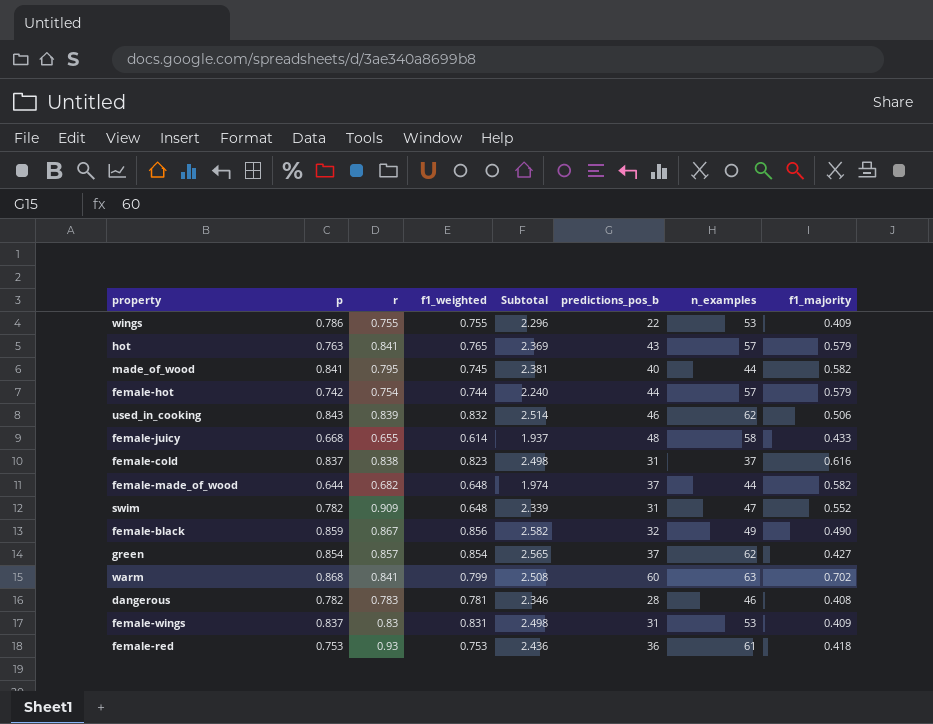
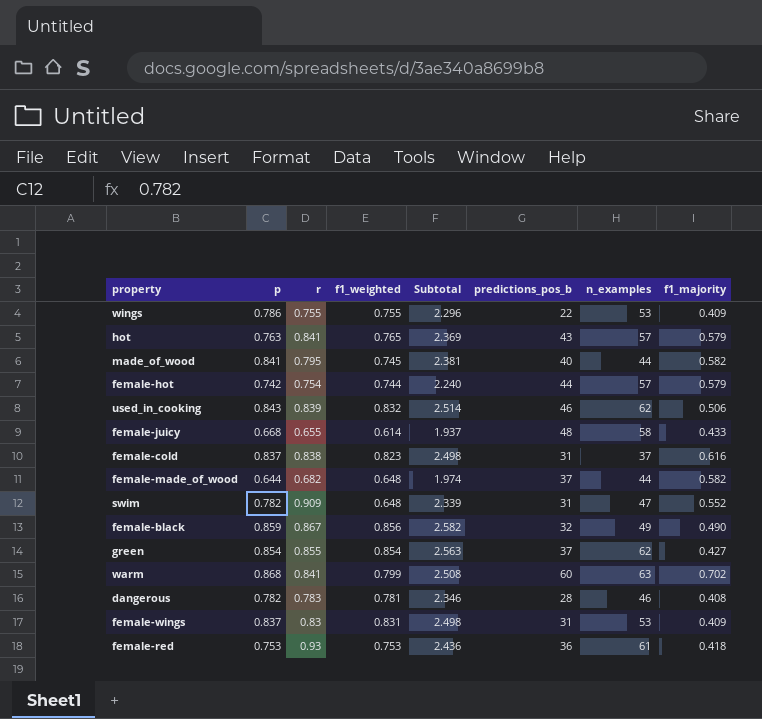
green | r: 0.857 -> 0.855
green | Subtotal: 2.565 -> 2.563

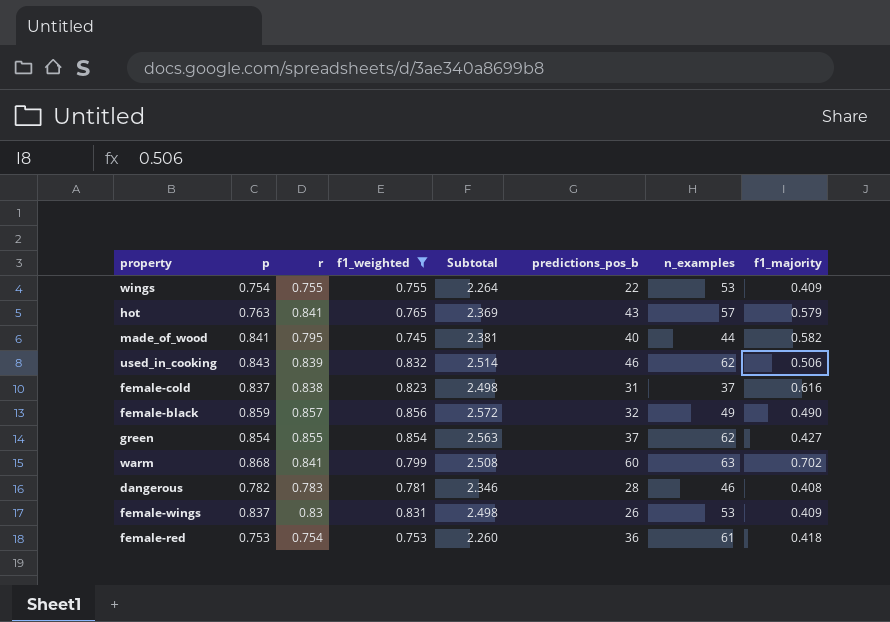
filter: none -> f1_weighted >= 0.745
wings | p: 0.786 -> 0.754
wings | Subtotal: 2.296 -> 2.264
female-black | r: 0.867 -> 0.857
female-black | Subtotal: 2.582 -> 2.572
female-wings | predictions_pos_b: 31 -> 26
female-red | r: 0.93 -> 0.754
female-red | Subtotal: 2.436 -> 2.260

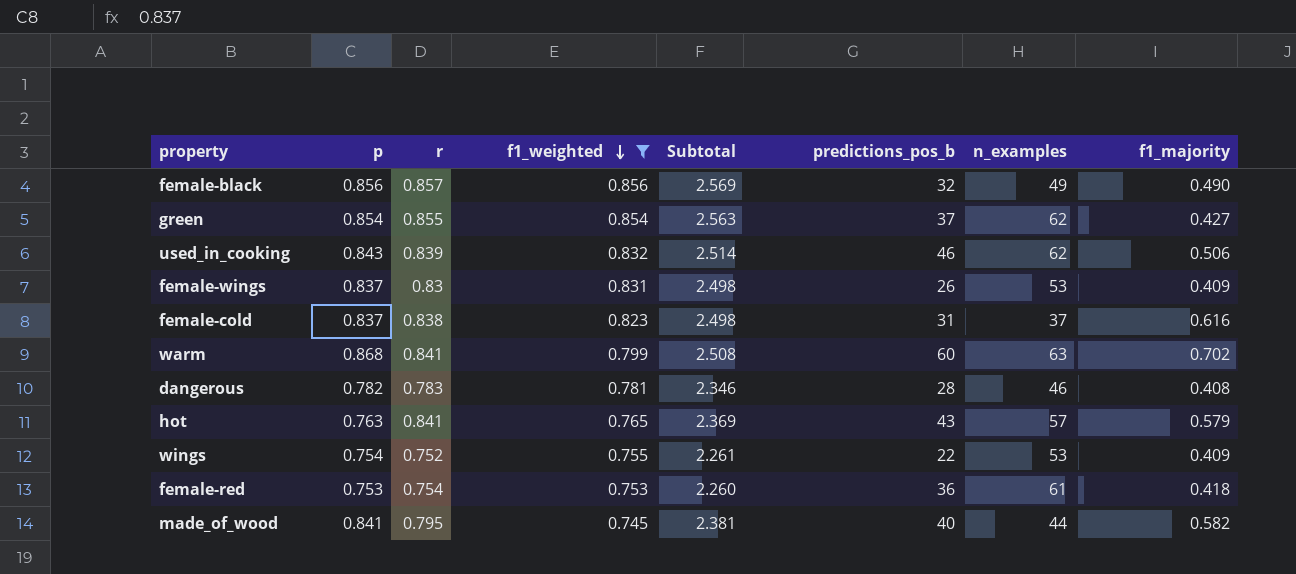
row order: none -> f1_weighted descending
female-black | p: 0.859 -> 0.856
female-black | Subtotal: 2.572 -> 2.569
wings | r: 0.755 -> 0.752
wings | Subtotal: 2.264 -> 2.261

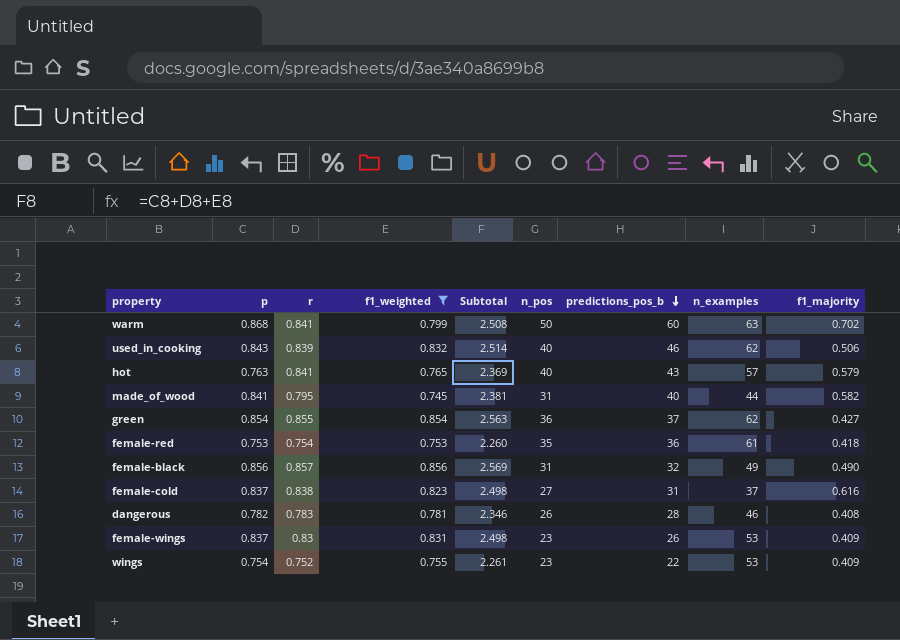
row order: f1_weighted descending -> predictions_pos_b descending
column n_pos | position: none -> 6

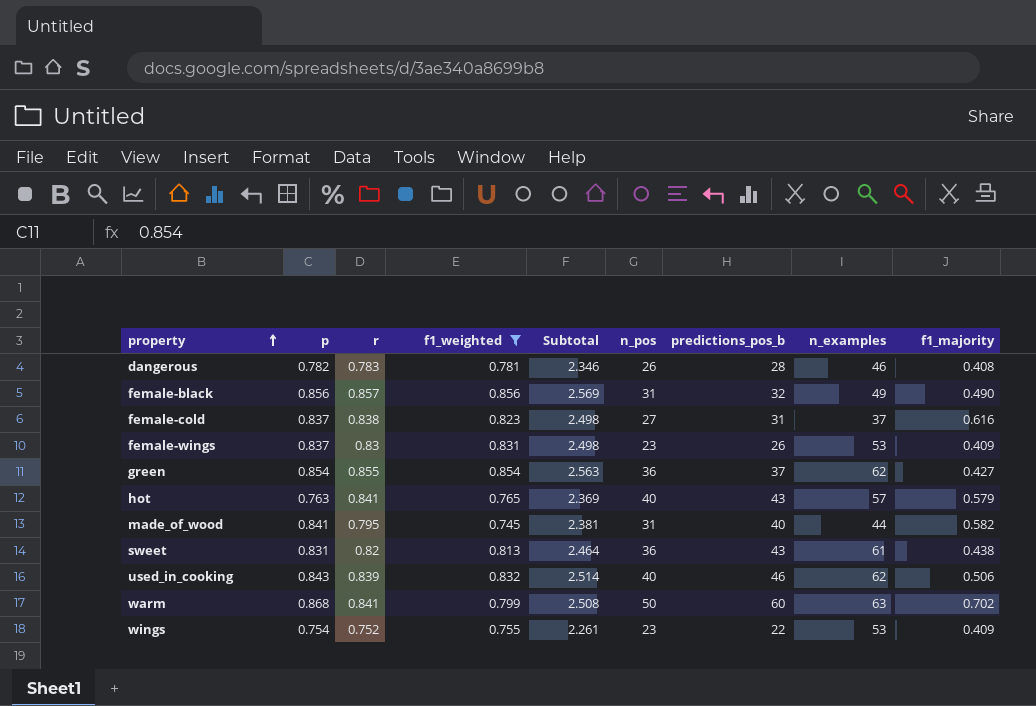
row order: predictions_pos_b descending -> property ascending
row female-red: 0.753 | 0.754 | 0.753 | 2.260 | 35 | 36 | 61 | 0.418 -> none
row sweet: none -> 0.831 | 0.82 | 0.813 | 2.464 | 36 | 43 | 61 | 0.438

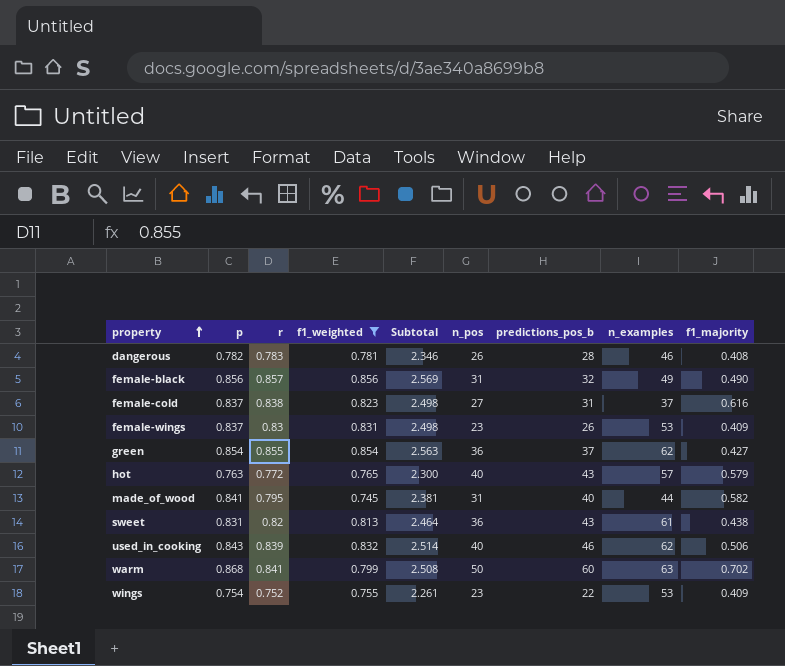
hot | r: 0.841 -> 0.772
hot | Subtotal: 2.369 -> 2.300

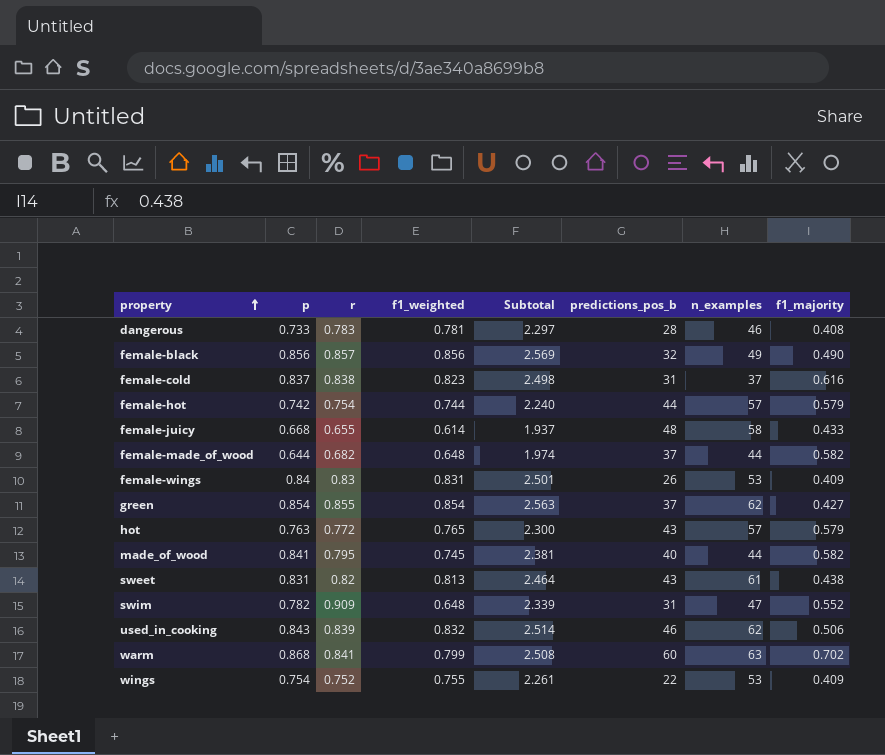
filter: f1_weighted >= 0.745 -> none
column n_pos | position: 6 -> none
dangerous | p: 0.782 -> 0.733
dangerous | Subtotal: 2.346 -> 2.297
female-wings | p: 0.837 -> 0.84
female-wings | Subtotal: 2.498 -> 2.501

